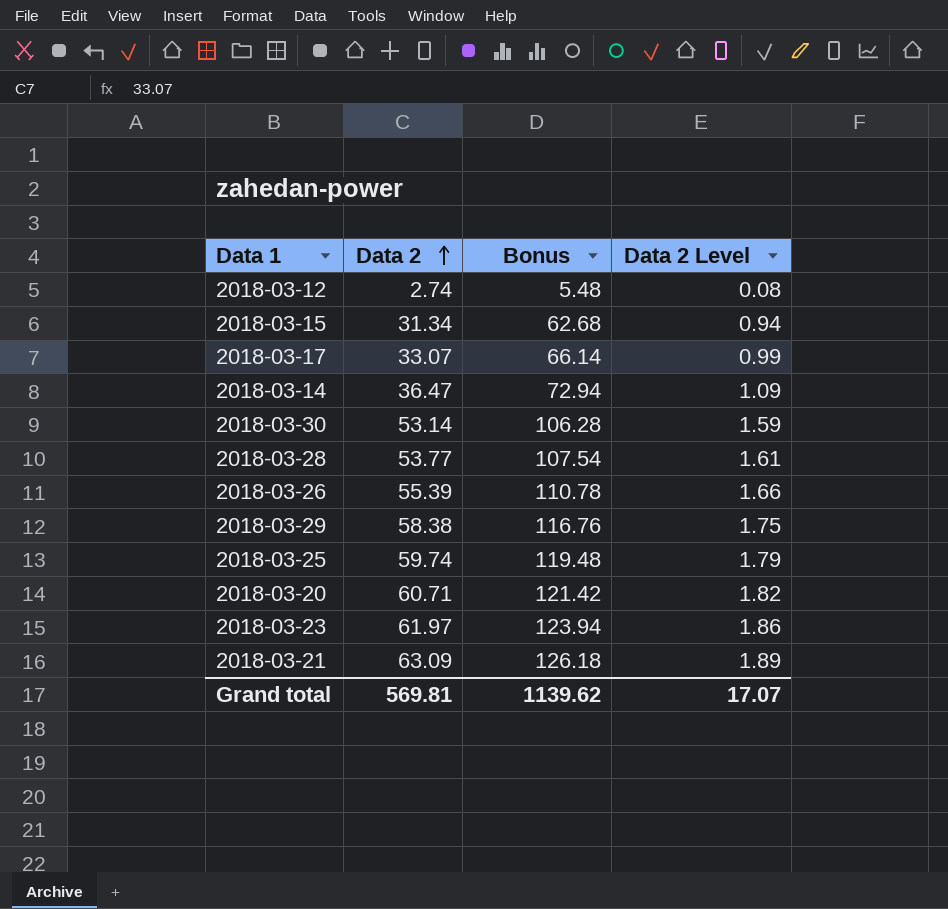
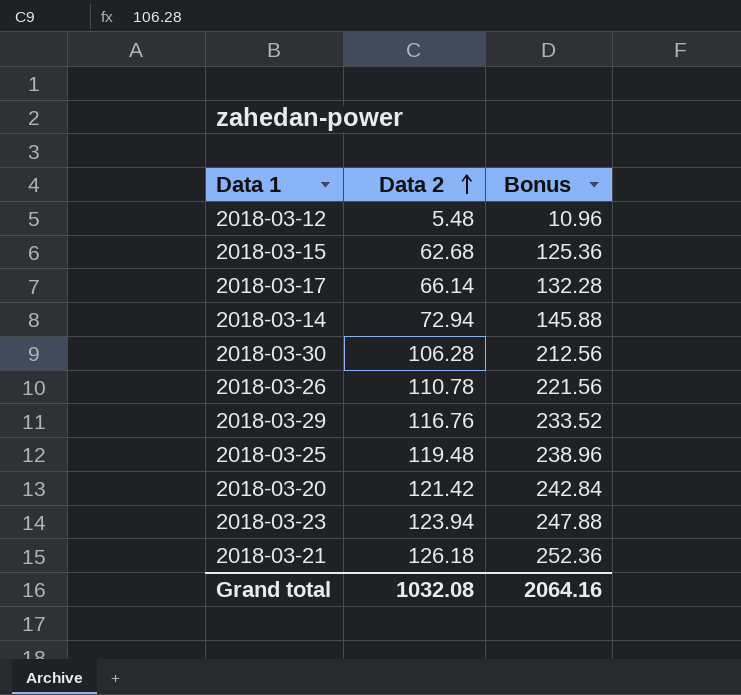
column Data 2 Level | formula: [Data 2] * 0.03 -> none
row 2018-03-28: 53.77 | 107.54 | 1.61 -> none
2018-03-12 | Data 2: 2.74 -> 5.48
2018-03-12 | Bonus: 5.48 -> 10.96
2018-03-15 | Data 2: 31.34 -> 62.68
2018-03-15 | Bonus: 62.68 -> 125.36
2018-03-17 | Data 2: 33.07 -> 66.14
2018-03-17 | Bonus: 66.14 -> 132.28
2018-03-14 | Data 2: 36.47 -> 72.94
2018-03-14 | Bonus: 72.94 -> 145.88
2018-03-30 | Data 2: 53.14 -> 106.28
2018-03-30 | Bonus: 106.28 -> 212.56
2018-03-26 | Data 2: 55.39 -> 110.78
2018-03-26 | Bonus: 110.78 -> 221.56
2018-03-29 | Data 2: 58.38 -> 116.76
2018-03-29 | Bonus: 116.76 -> 233.52
2018-03-25 | Data 2: 59.74 -> 119.48
2018-03-25 | Bonus: 119.48 -> 238.96
2018-03-20 | Data 2: 60.71 -> 121.42
2018-03-20 | Bonus: 121.42 -> 242.84
2018-03-23 | Data 2: 61.97 -> 123.94
2018-03-23 | Bonus: 123.94 -> 247.88
2018-03-21 | Data 2: 63.09 -> 126.18
2018-03-21 | Bonus: 126.18 -> 252.36
Grand total | Data 2: 569.81 -> 1032.08
Grand total | Bonus: 1139.62 -> 2064.16

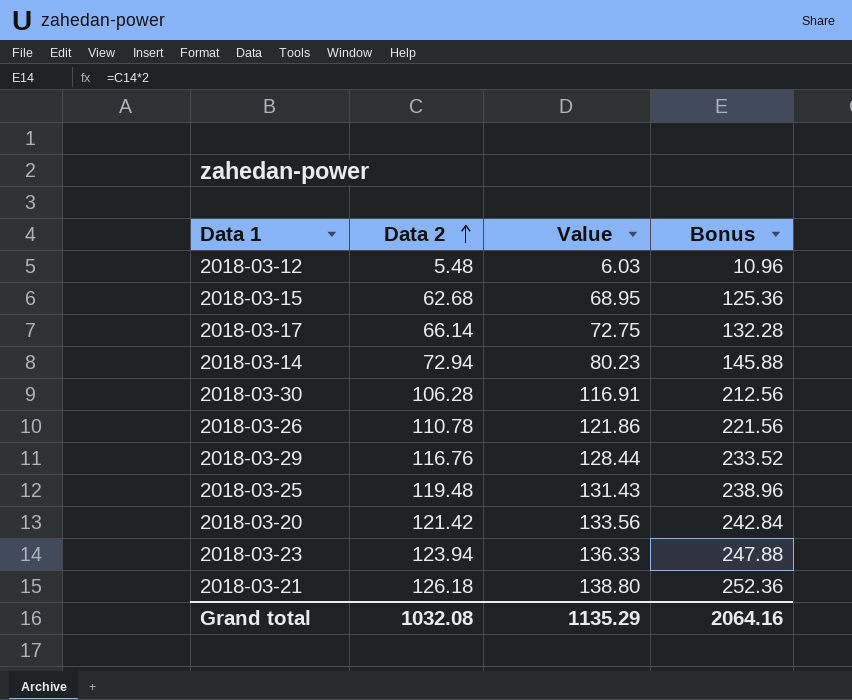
column Value | formula: none -> [Data 2] * 1.1

